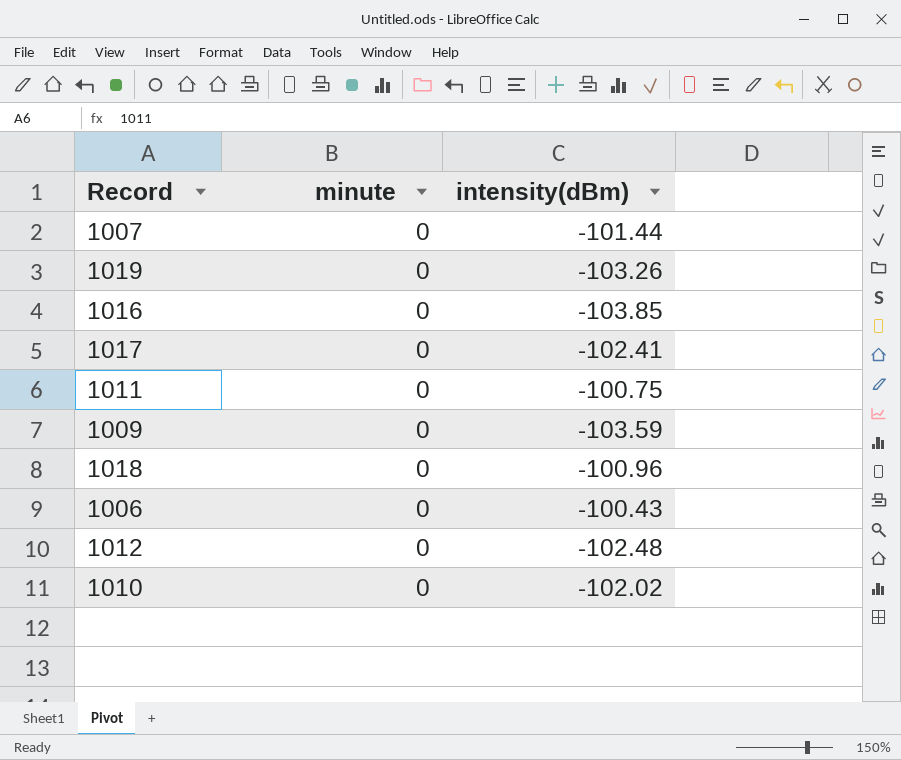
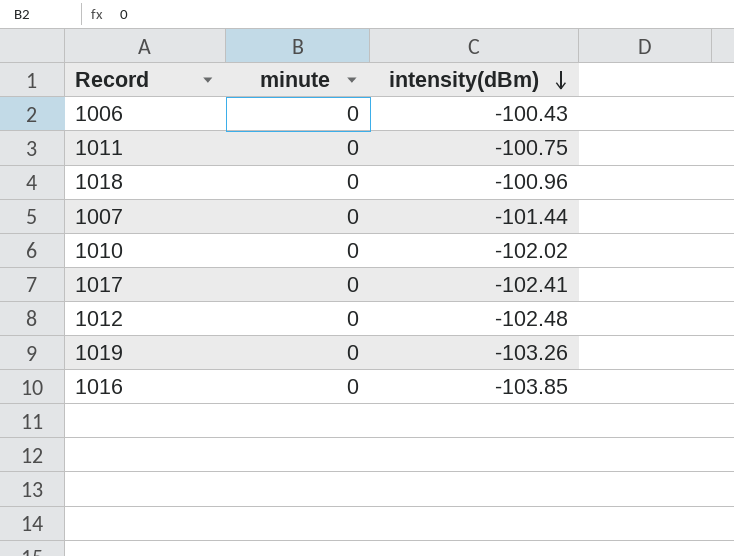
row order: none -> intensity(dBm) descending
row 1009: 0 | -103.59 -> none

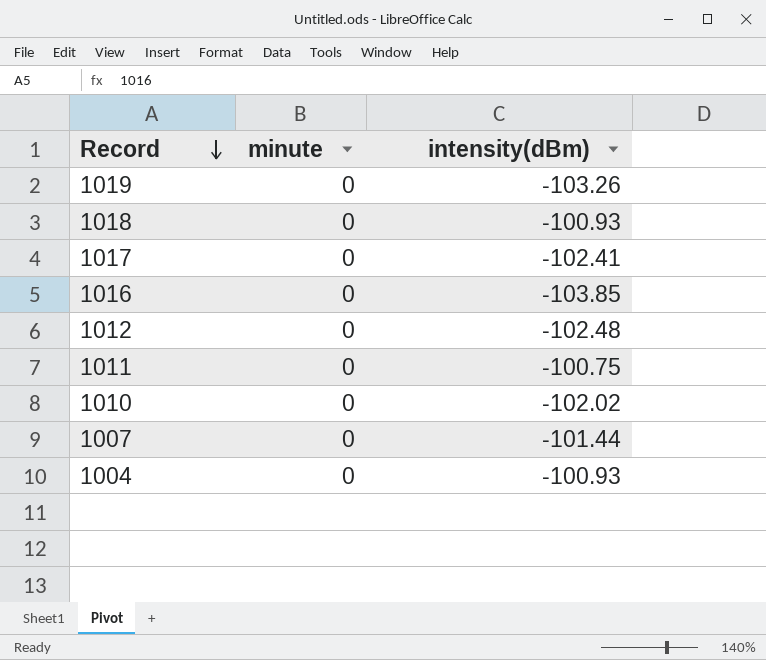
row order: intensity(dBm) descending -> Record descending
row 1006: 0 | -100.43 -> none
1018 | intensity(dBm): -100.96 -> -100.93
row 1004: none -> 0 | -100.93

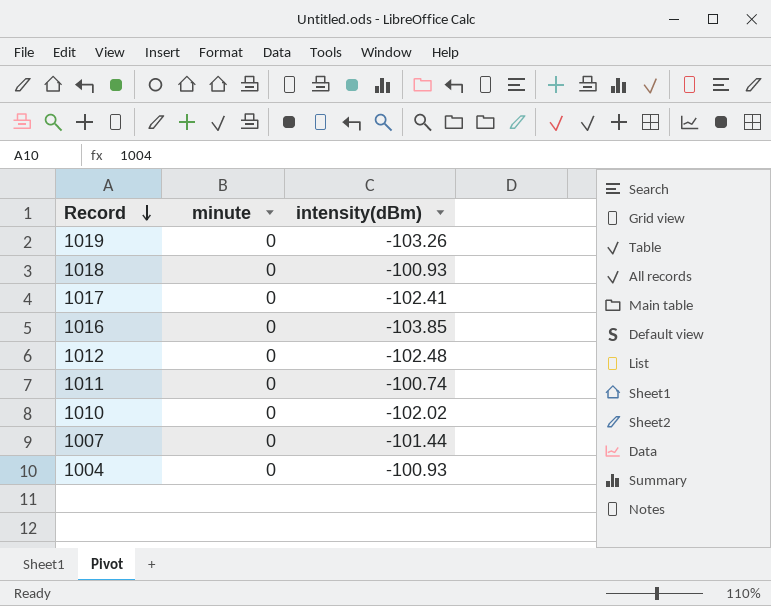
1011 | intensity(dBm): -100.75 -> -100.74

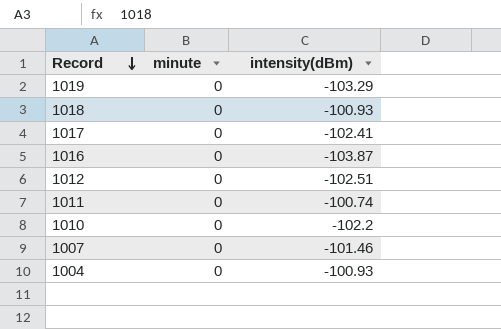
1019 | intensity(dBm): -103.26 -> -103.29
1016 | intensity(dBm): -103.85 -> -103.87
1012 | intensity(dBm): -102.48 -> -102.51
1010 | intensity(dBm): -102.02 -> -102.2
1007 | intensity(dBm): -101.44 -> -101.46

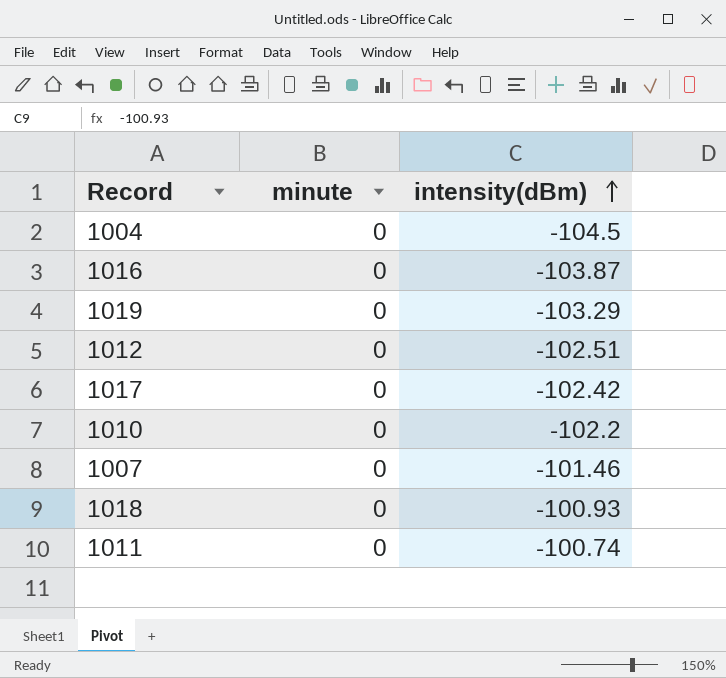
row order: Record descending -> intensity(dBm) ascending
1004 | intensity(dBm): -100.93 -> -104.5
1017 | intensity(dBm): -102.41 -> -102.42

